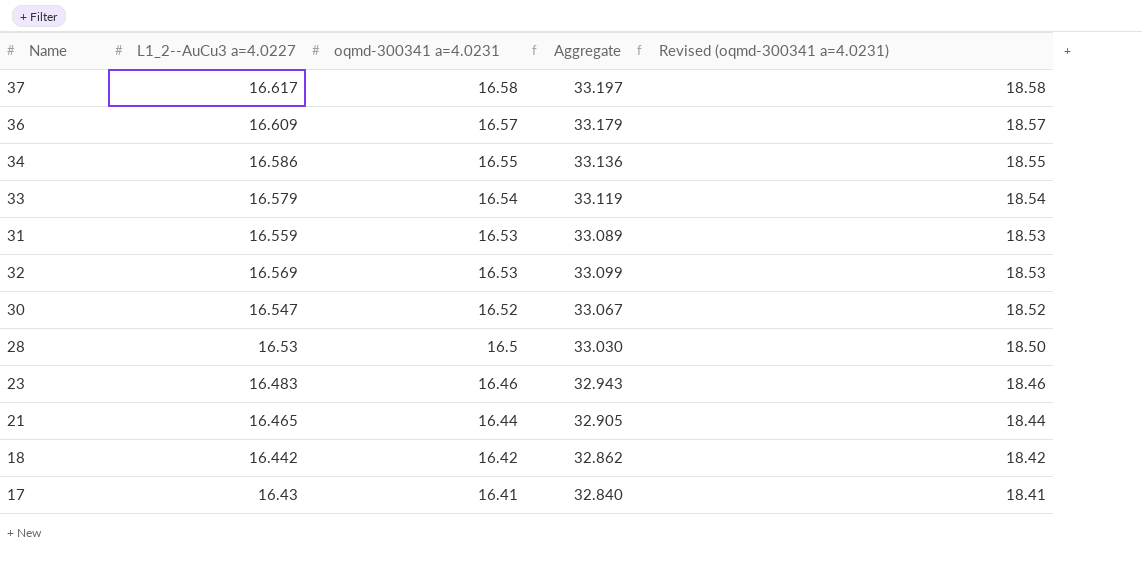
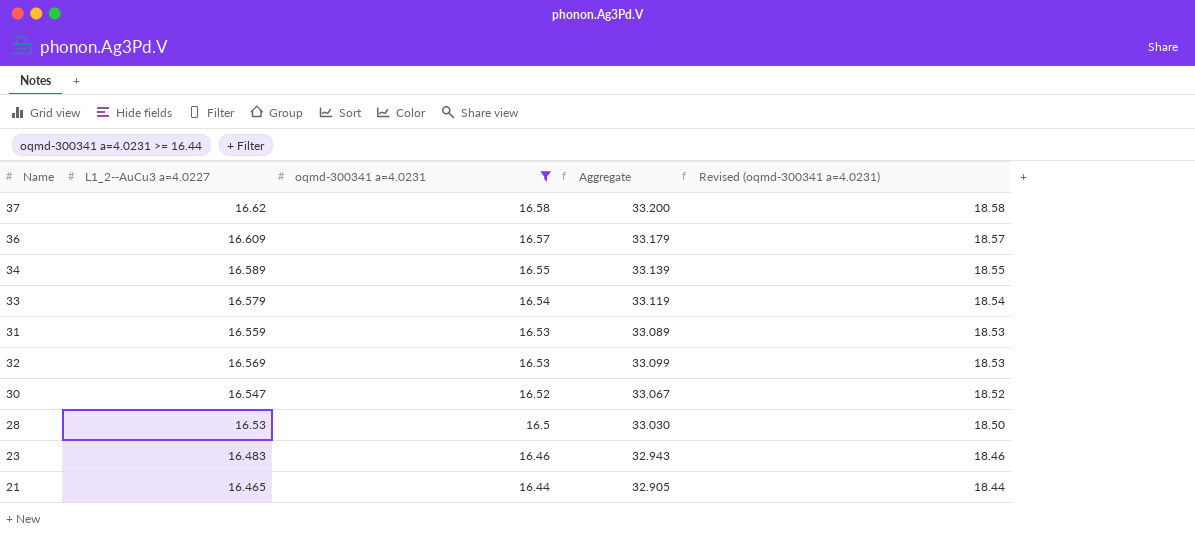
filter: none -> oqmd-300341 a=4.0231 >= 16.44
37 | L1_2--AuCu3 a=4.0227: 16.617 -> 16.62
37 | Aggregate: 33.197 -> 33.200
34 | L1_2--AuCu3 a=4.0227: 16.586 -> 16.589
34 | Aggregate: 33.136 -> 33.139

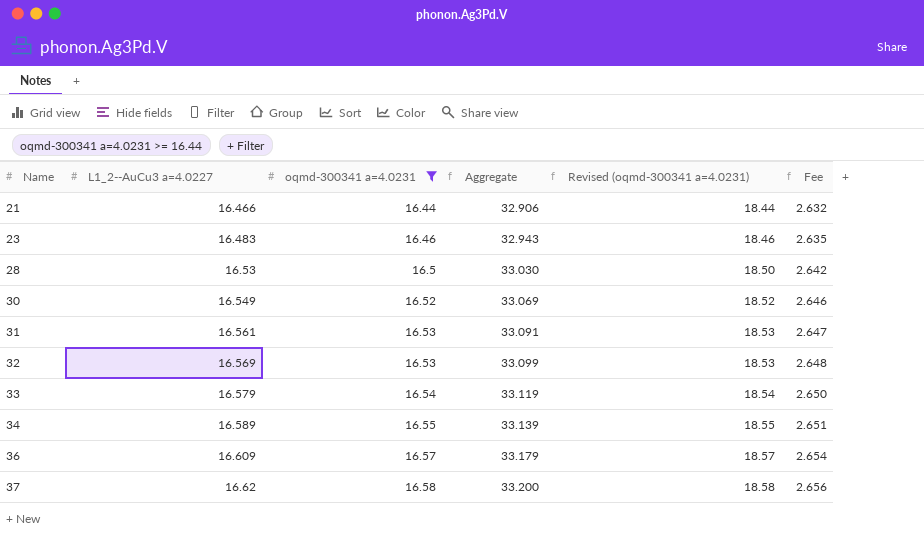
row order: oqmd-300341 a=4.0231 descending -> Name ascending
column Fee | formula: none -> [Aggregate] * 0.08
21 | L1_2--AuCu3 a=4.0227: 16.465 -> 16.466
21 | Aggregate: 32.905 -> 32.906
30 | L1_2--AuCu3 a=4.0227: 16.547 -> 16.549
30 | Aggregate: 33.067 -> 33.069
31 | L1_2--AuCu3 a=4.0227: 16.559 -> 16.561
31 | Aggregate: 33.089 -> 33.091

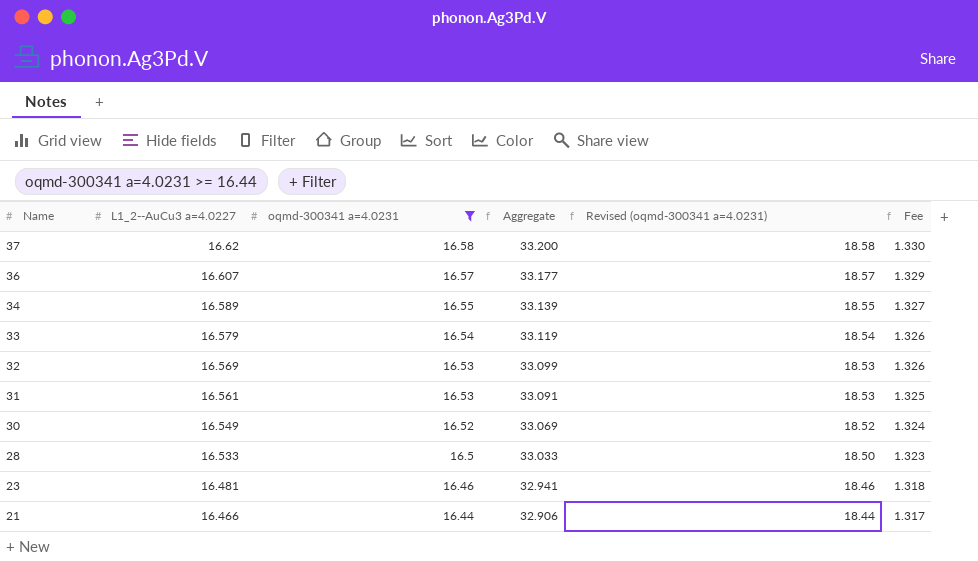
row order: Name ascending -> Name descending
column Fee | formula: [Aggregate] * 0.08 -> [L1_2--AuCu3 a=4.0227] * 0.08
36 | L1_2--AuCu3 a=4.0227: 16.609 -> 16.607
36 | Aggregate: 33.179 -> 33.177
28 | L1_2--AuCu3 a=4.0227: 16.53 -> 16.533
28 | Aggregate: 33.030 -> 33.033
23 | L1_2--AuCu3 a=4.0227: 16.483 -> 16.481
23 | Aggregate: 32.943 -> 32.941

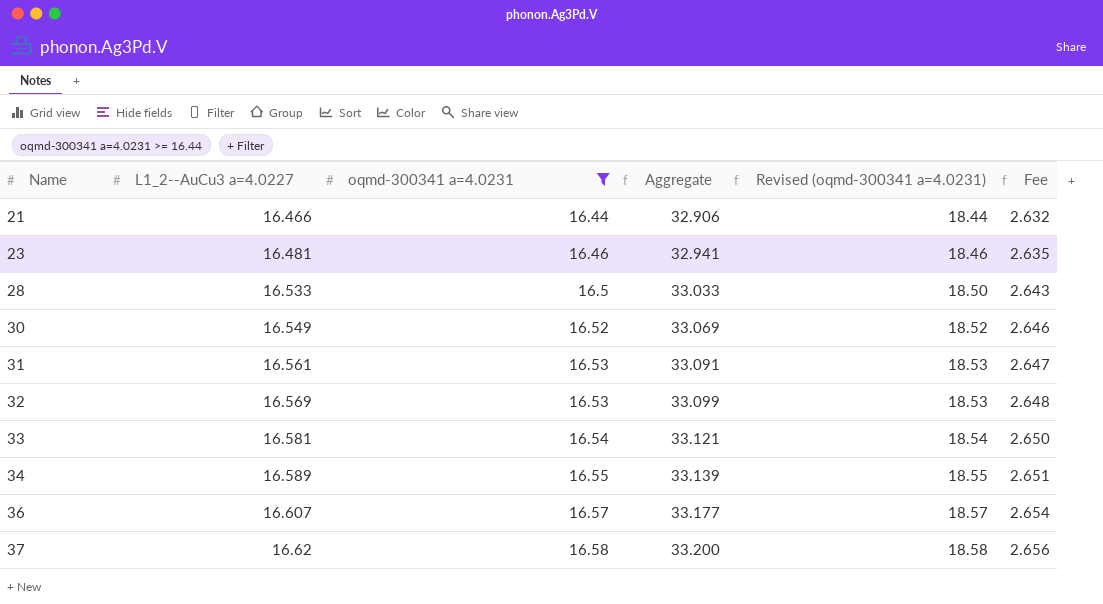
row order: Name descending -> Name ascending
column Fee | formula: [L1_2--AuCu3 a=4.0227] * 0.08 -> [Aggregate] * 0.08
33 | L1_2--AuCu3 a=4.0227: 16.579 -> 16.581
33 | Aggregate: 33.119 -> 33.121

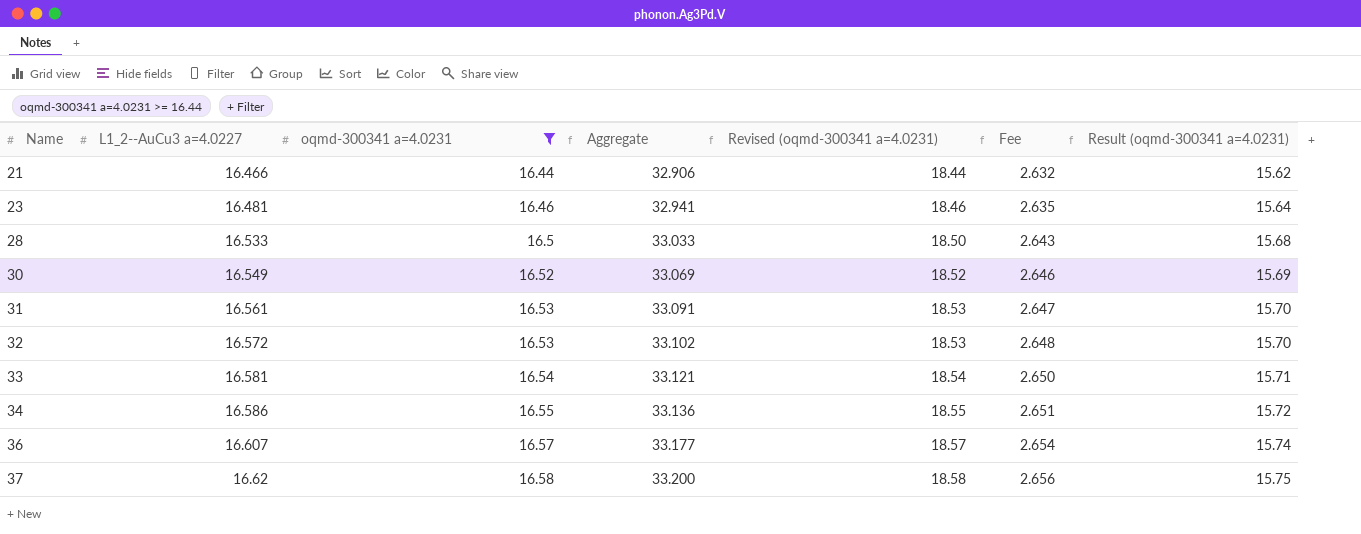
column Result (oqmd-300341 a=4.0231) | formula: none -> [oqmd-300341 a=4.0231] * 0.95
32 | L1_2--AuCu3 a=4.0227: 16.569 -> 16.572
32 | Aggregate: 33.099 -> 33.102
34 | L1_2--AuCu3 a=4.0227: 16.589 -> 16.586
34 | Aggregate: 33.139 -> 33.136

